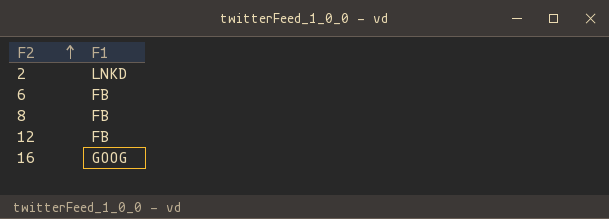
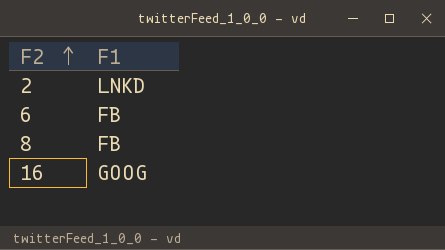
row 12: FB -> none

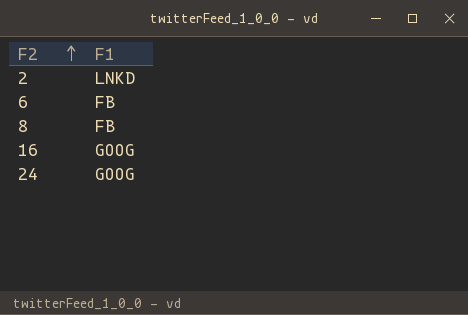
row 24: none -> GOOG

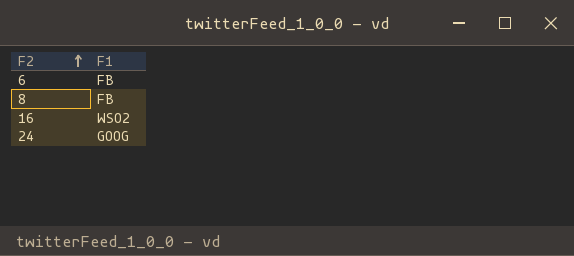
row 2: LNKD -> none
16 | F1: GOOG -> WSO2

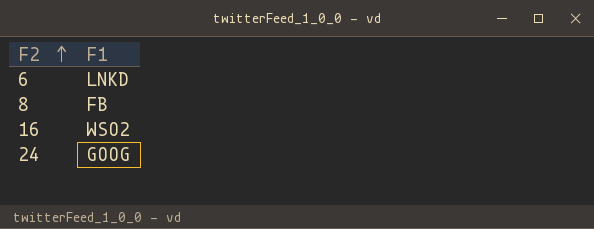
6 | F1: FB -> LNKD

